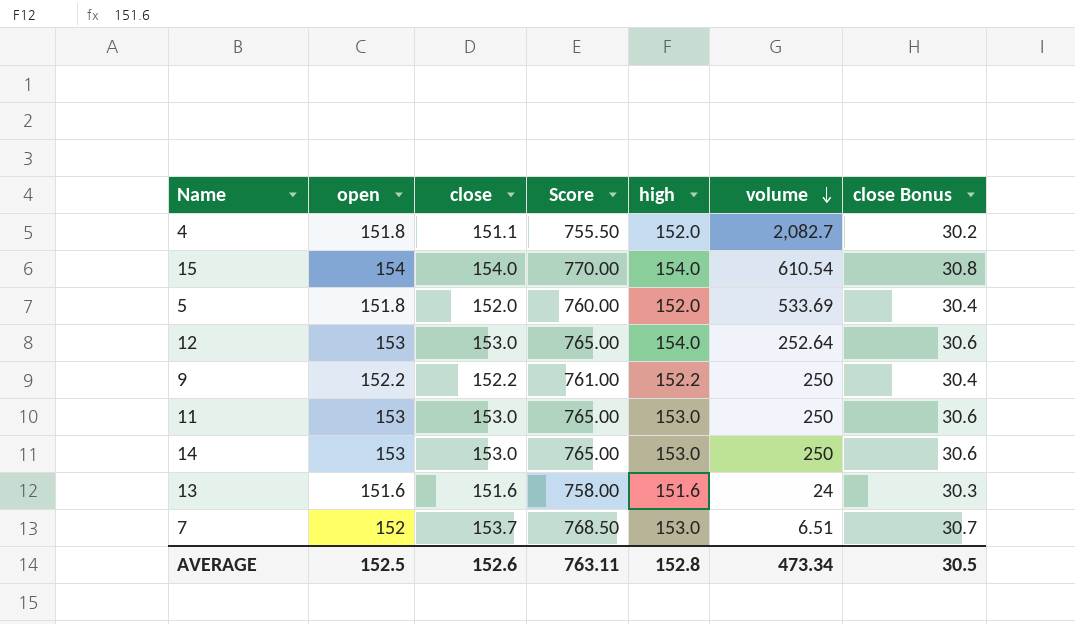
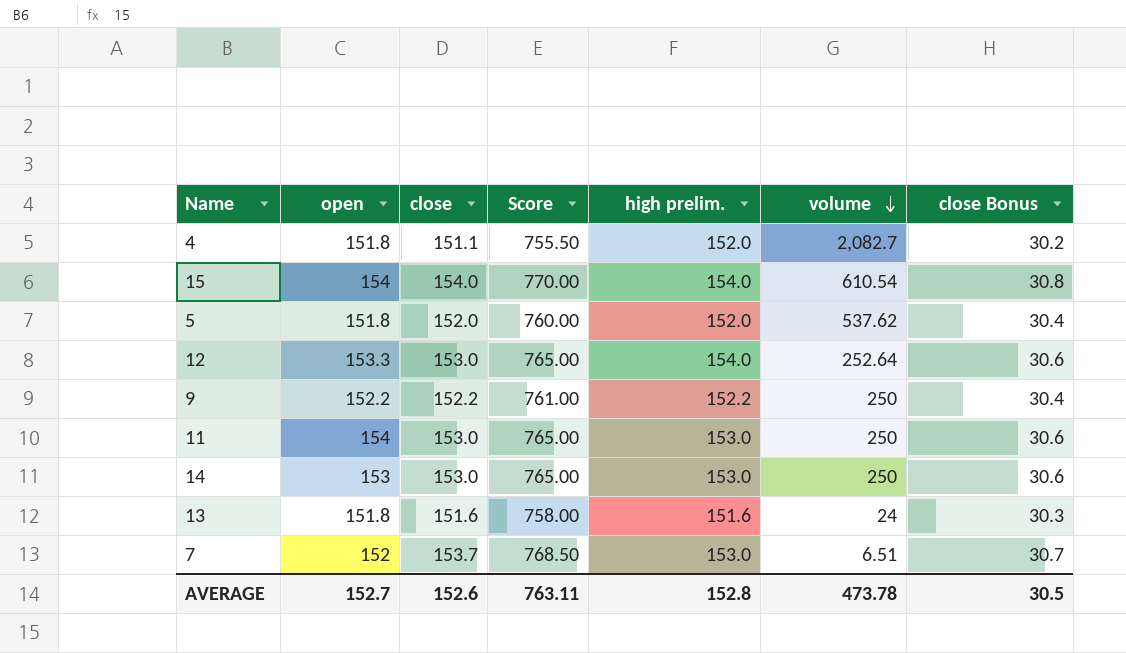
column name: high -> high prelim.
5 | volume: 533.69 -> 537.62
12 | open: 153 -> 153.3
11 | open: 153 -> 154
13 | open: 151.6 -> 151.8
AVERAGE | open: 152.5 -> 152.7
AVERAGE | volume: 473.34 -> 473.78

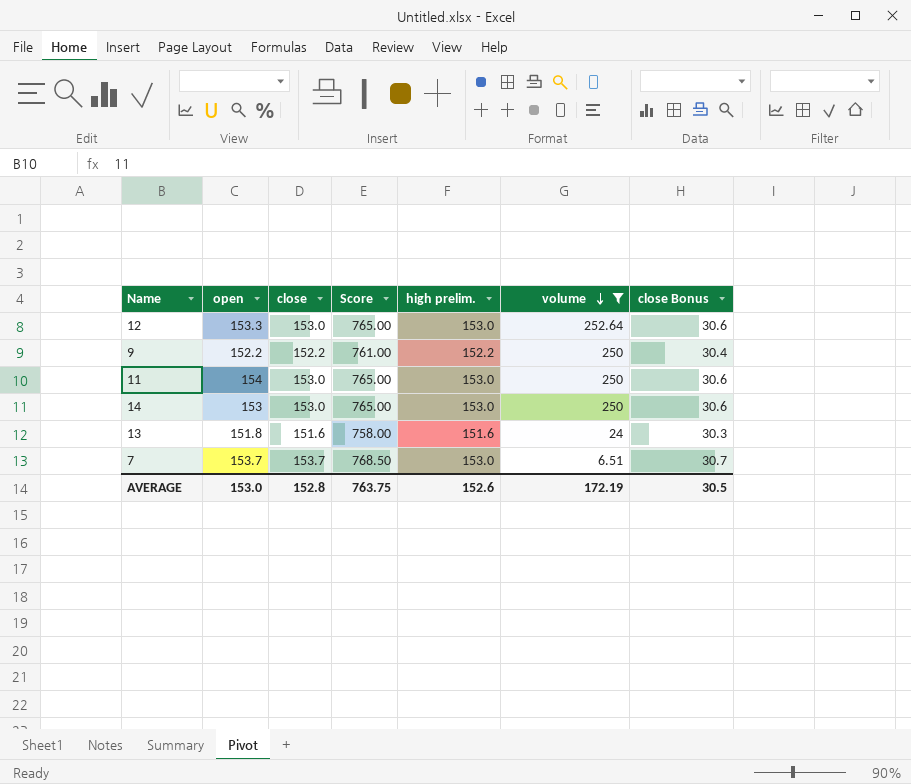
filter: none -> volume <= 252.64
12 | high prelim.: 154.0 -> 153.0
7 | open: 152 -> 153.7
AVERAGE | open: 152.7 -> 153.0
AVERAGE | close: 152.6 -> 152.8
AVERAGE | Score: 763.11 -> 763.75
AVERAGE | high prelim.: 152.8 -> 152.6
AVERAGE | volume: 473.78 -> 172.19

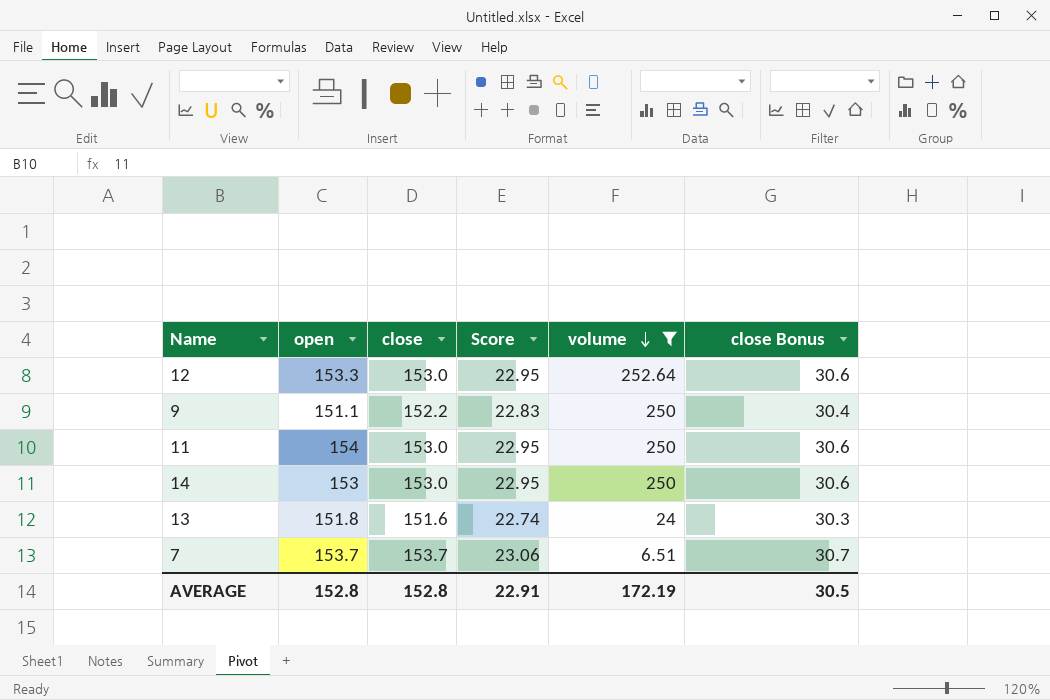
column high prelim. | position: 5 -> none
column Score | formula: [close] * 5 -> [close] * 0.15
9 | open: 152.2 -> 151.1
AVERAGE | open: 153.0 -> 152.8
AVERAGE | Score: 763.75 -> 22.91

